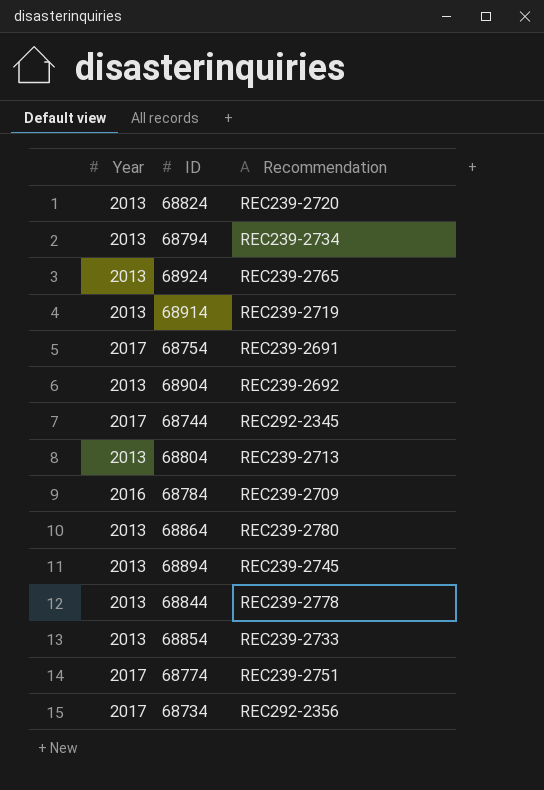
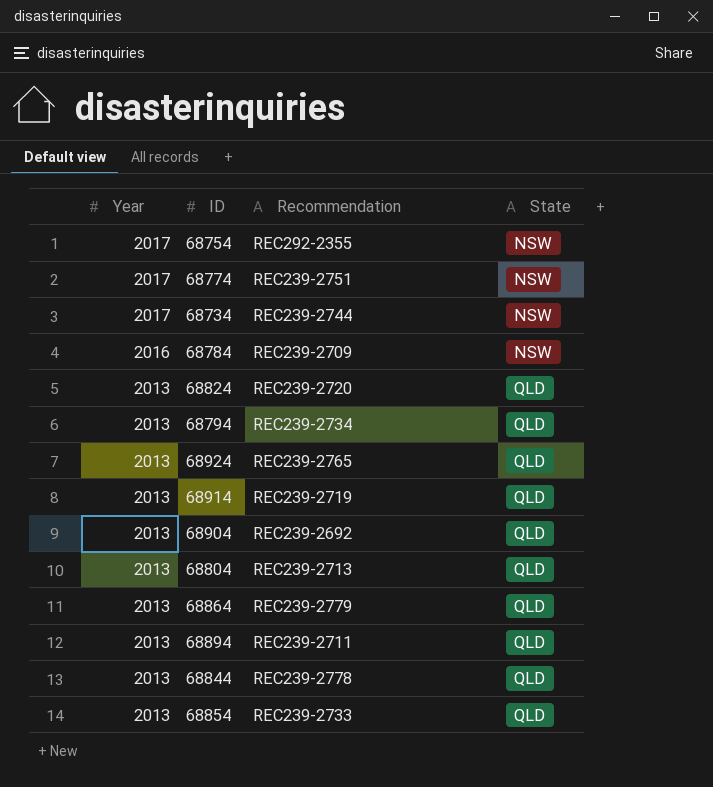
row order: none -> Year descending
column State | position: none -> 4
row 68744: 2017 | REC292-2345 -> none
68754 | Recommendation: REC239-2691 -> REC292-2355
68734 | Recommendation: REC292-2356 -> REC239-2744
68864 | Recommendation: REC239-2780 -> REC239-2779
68894 | Recommendation: REC239-2745 -> REC239-2711

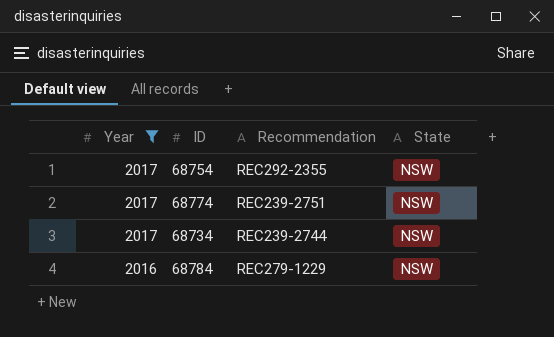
filter: none -> Year != 2013
68784 | Recommendation: REC239-2709 -> REC279-1229

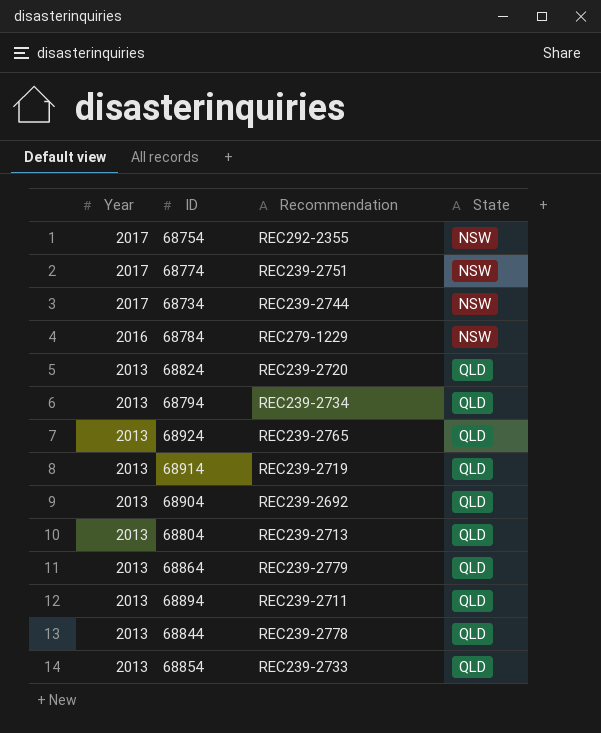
filter: Year != 2013 -> none

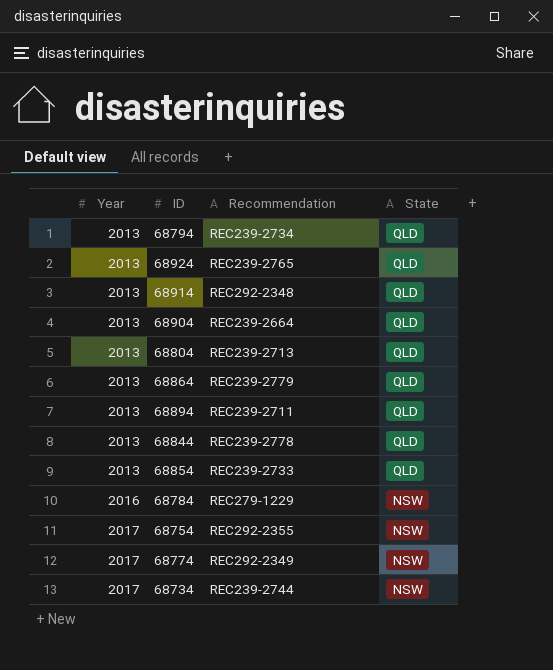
row order: Year descending -> Year ascending
row 68824: 2013 | REC239-2720 | QLD -> none
68914 | Recommendation: REC239-2719 -> REC292-2348
68904 | Recommendation: REC239-2692 -> REC239-2664
68774 | Recommendation: REC239-2751 -> REC292-2349

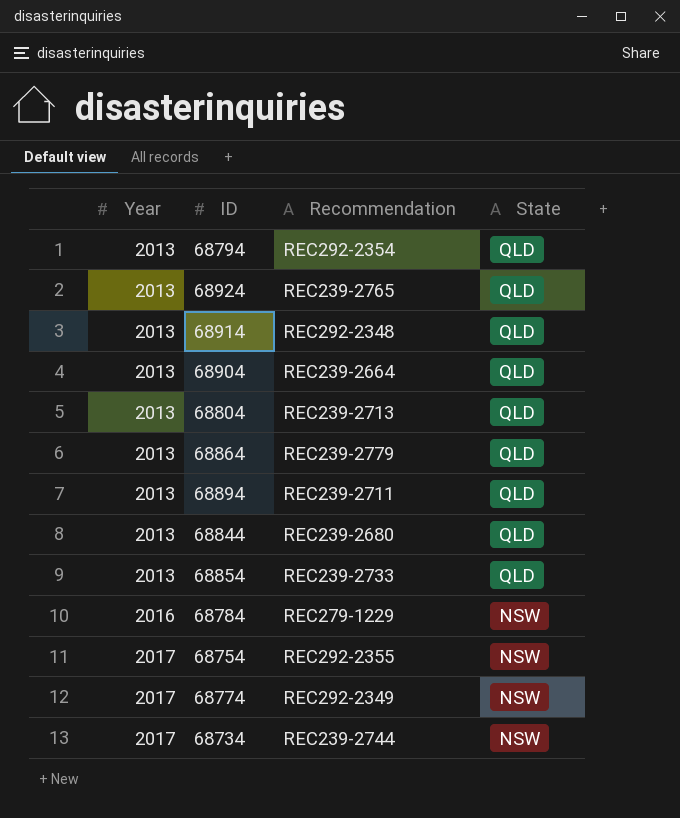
68794 | Recommendation: REC239-2734 -> REC292-2354
68844 | Recommendation: REC239-2778 -> REC239-2680

